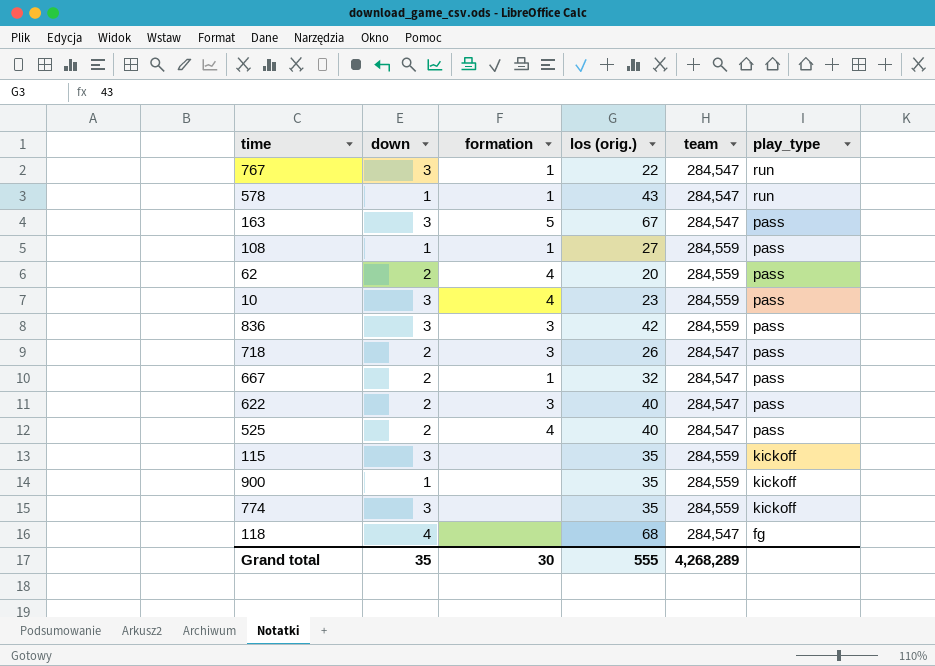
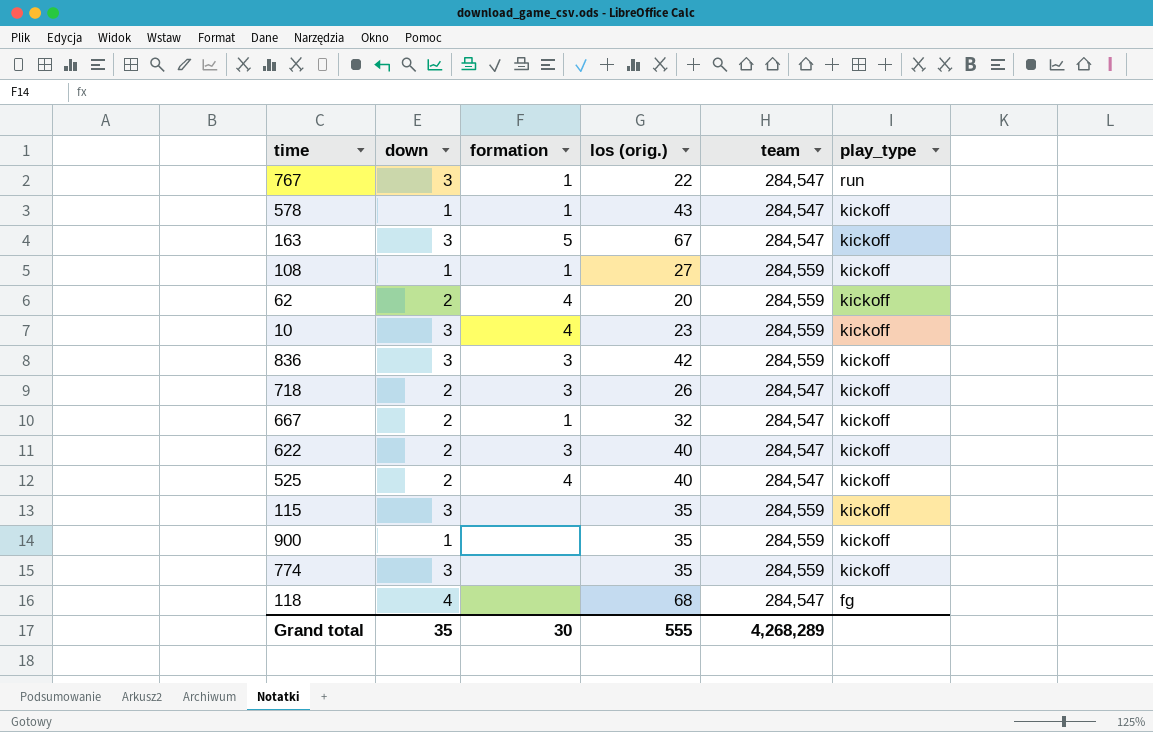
578 | play_type: run -> kickoff
163 | play_type: pass -> kickoff
108 | play_type: pass -> kickoff
62 | play_type: pass -> kickoff
10 | play_type: pass -> kickoff
836 | play_type: pass -> kickoff
718 | play_type: pass -> kickoff
667 | play_type: pass -> kickoff
622 | play_type: pass -> kickoff
525 | play_type: pass -> kickoff

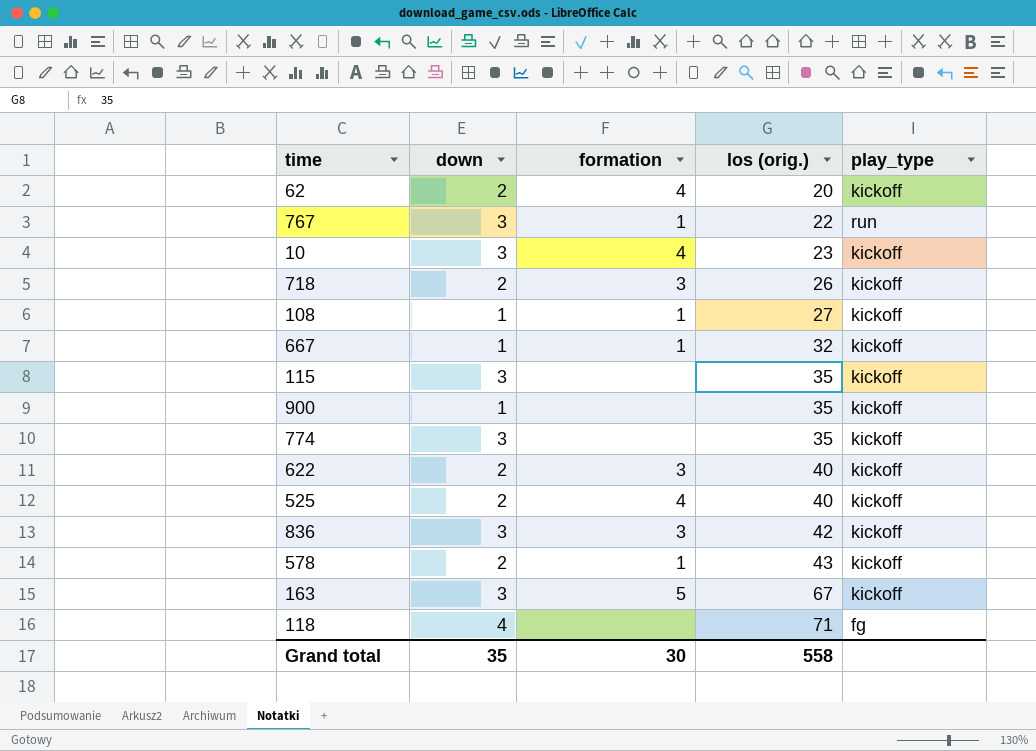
row order: play_type descending -> los (orig.) ascending
column team | position: 5 -> none
667 | down: 2 -> 1
578 | down: 1 -> 2
118 | los (orig.): 68 -> 71
Grand total | los (orig.): 555 -> 558

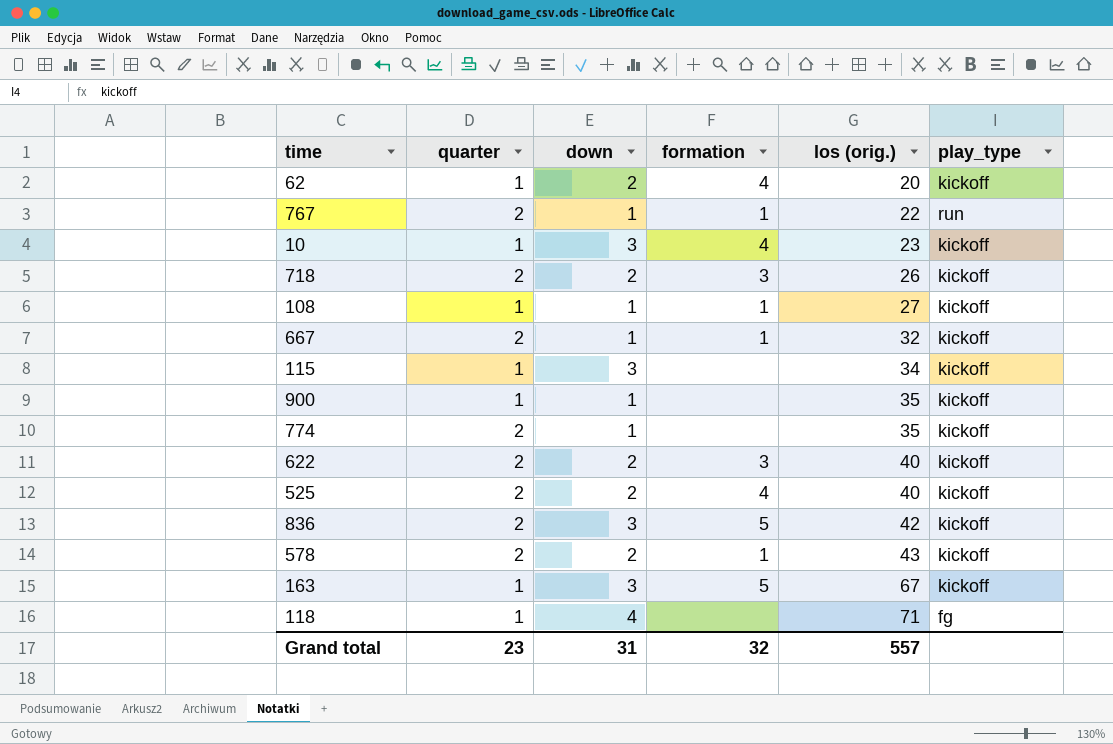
column quarter | position: none -> 2
767 | down: 3 -> 1
115 | los (orig.): 35 -> 34
774 | down: 3 -> 1
836 | formation: 3 -> 5
Grand total | down: 35 -> 31
Grand total | formation: 30 -> 32
Grand total | los (orig.): 558 -> 557

